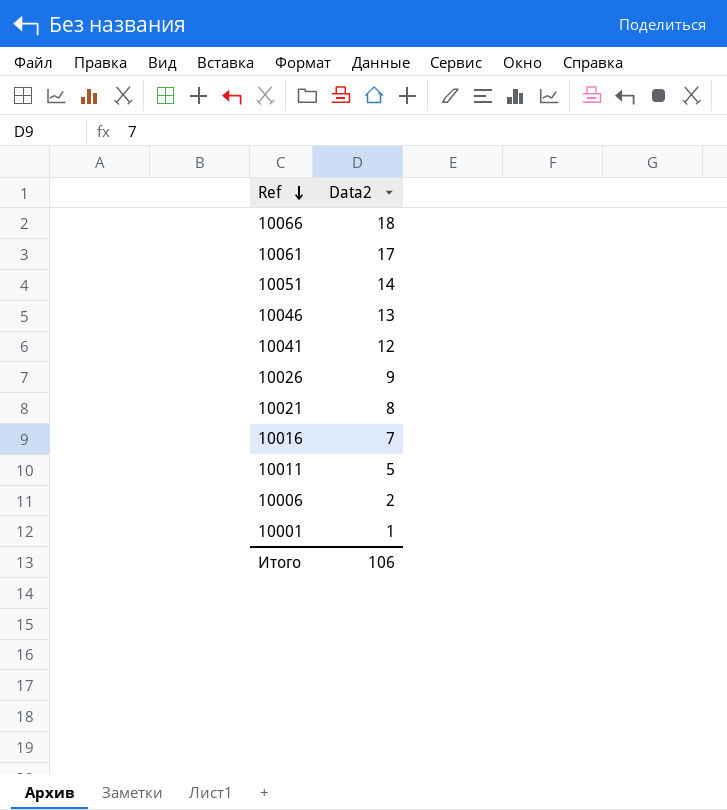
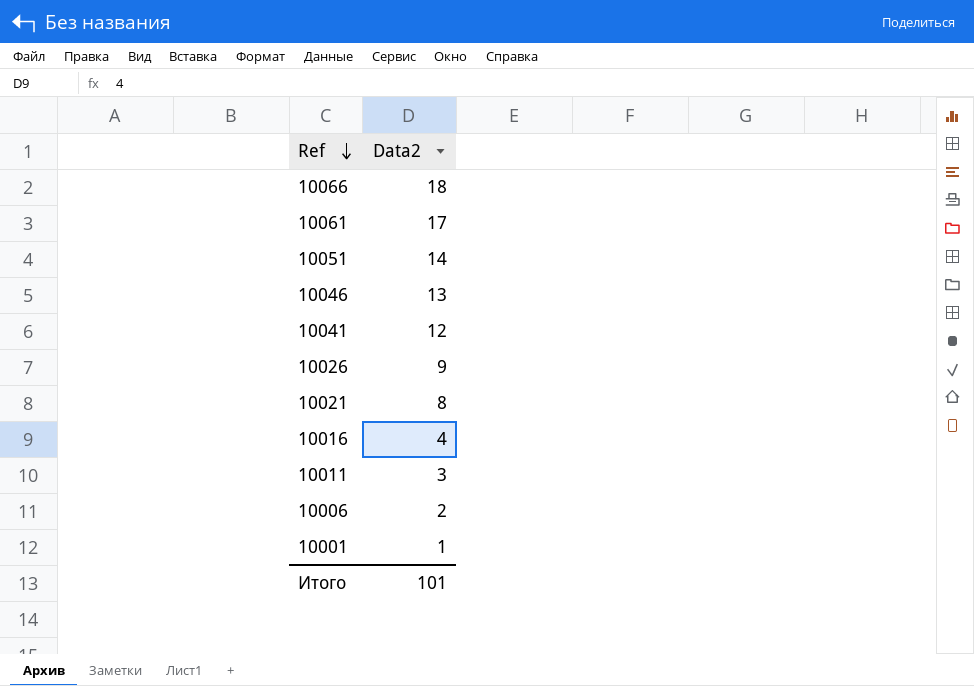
10016 | Data2: 7 -> 4
10011 | Data2: 5 -> 3
Итого | Data2: 106 -> 101

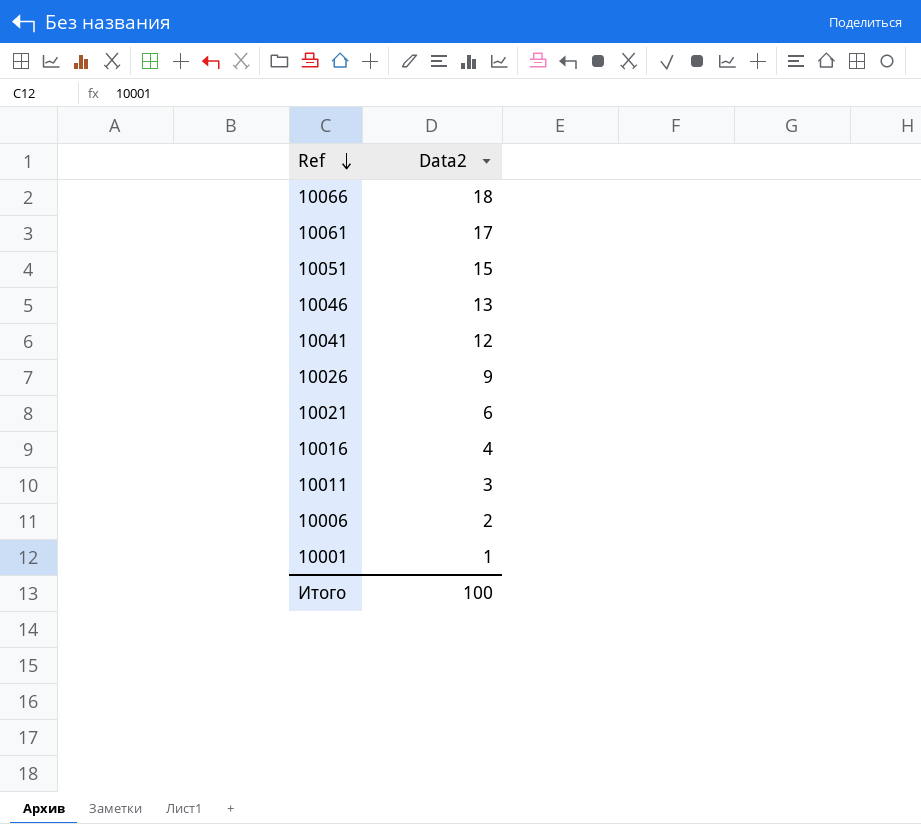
10051 | Data2: 14 -> 15
10021 | Data2: 8 -> 6
Итого | Data2: 101 -> 100

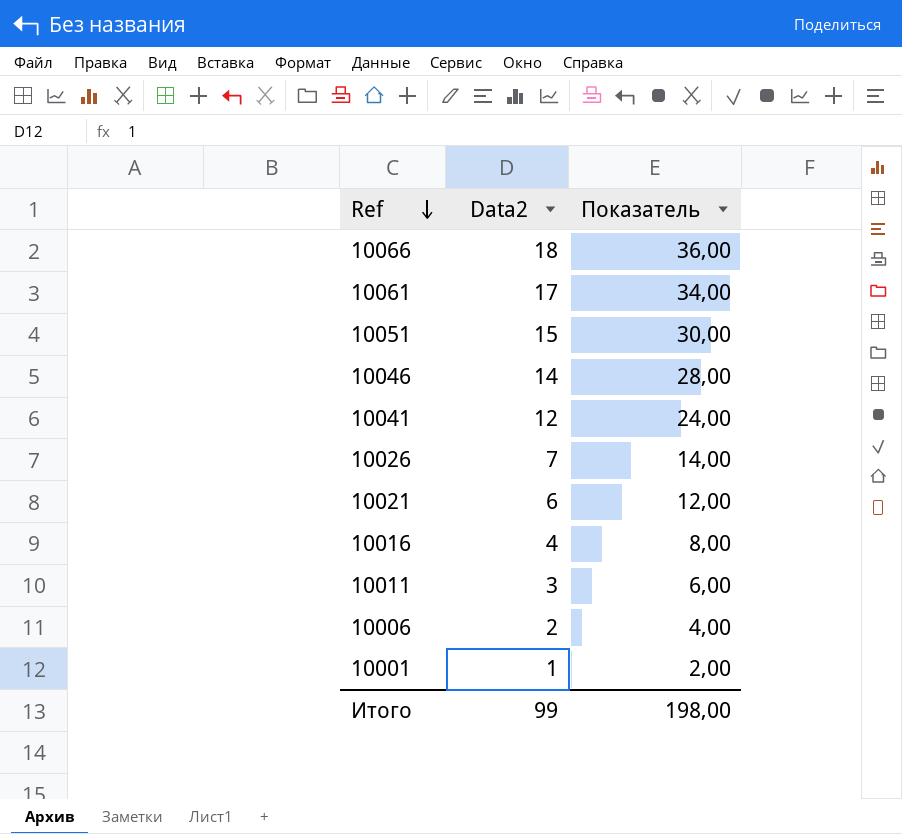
column Показатель | formula: none -> [Data2] * 2
10046 | Data2: 13 -> 14
10026 | Data2: 9 -> 7
Итого | Data2: 100 -> 99

